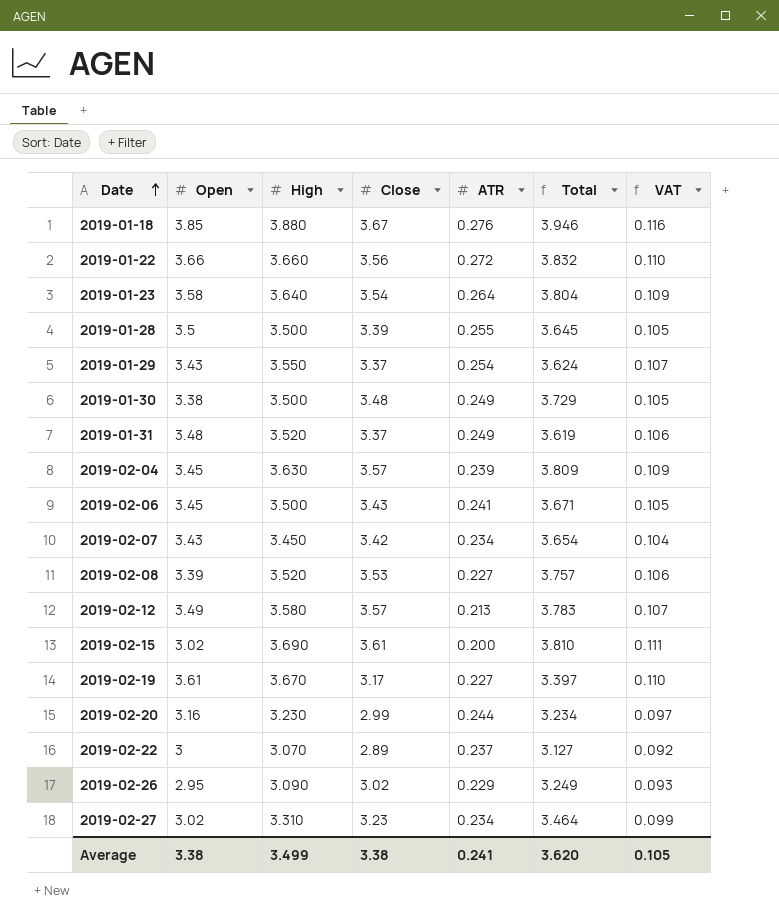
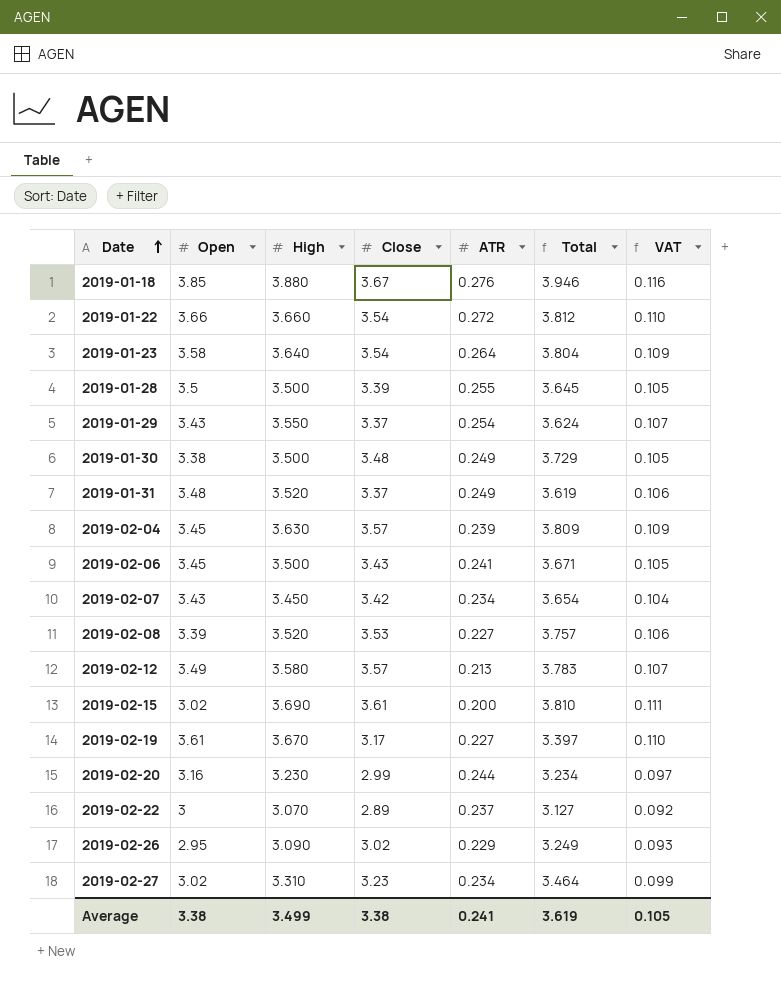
2019-01-22 | Close: 3.56 -> 3.54
2019-01-22 | Total: 3.832 -> 3.812
Average | Total: 3.620 -> 3.619

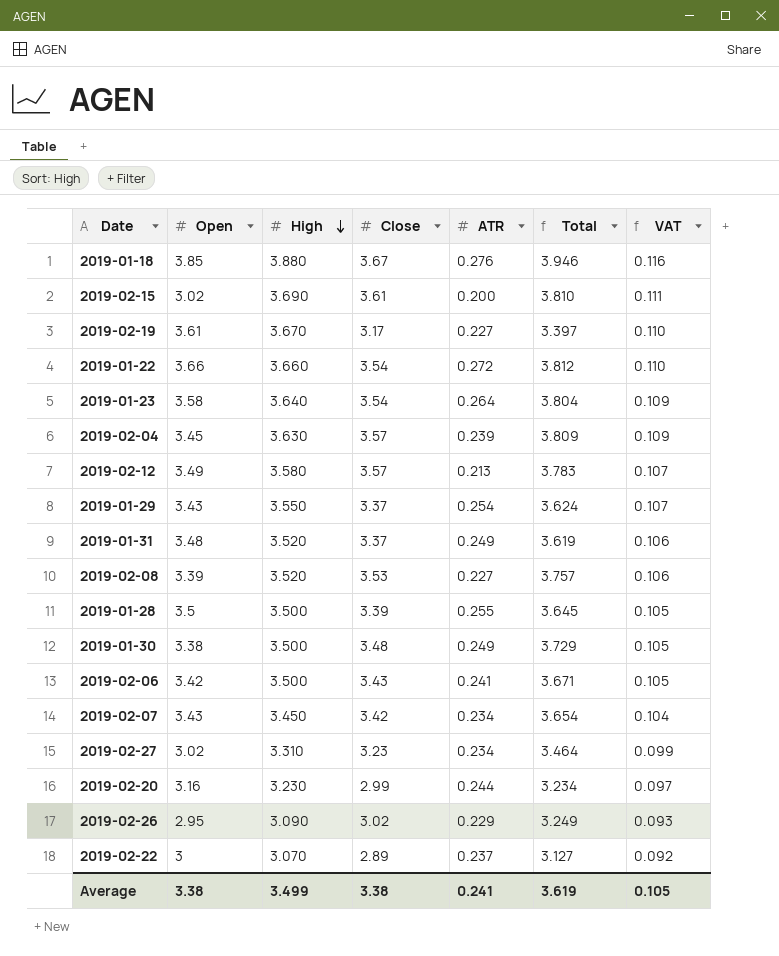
row order: Date ascending -> High descending
2019-02-06 | Open: 3.45 -> 3.42

